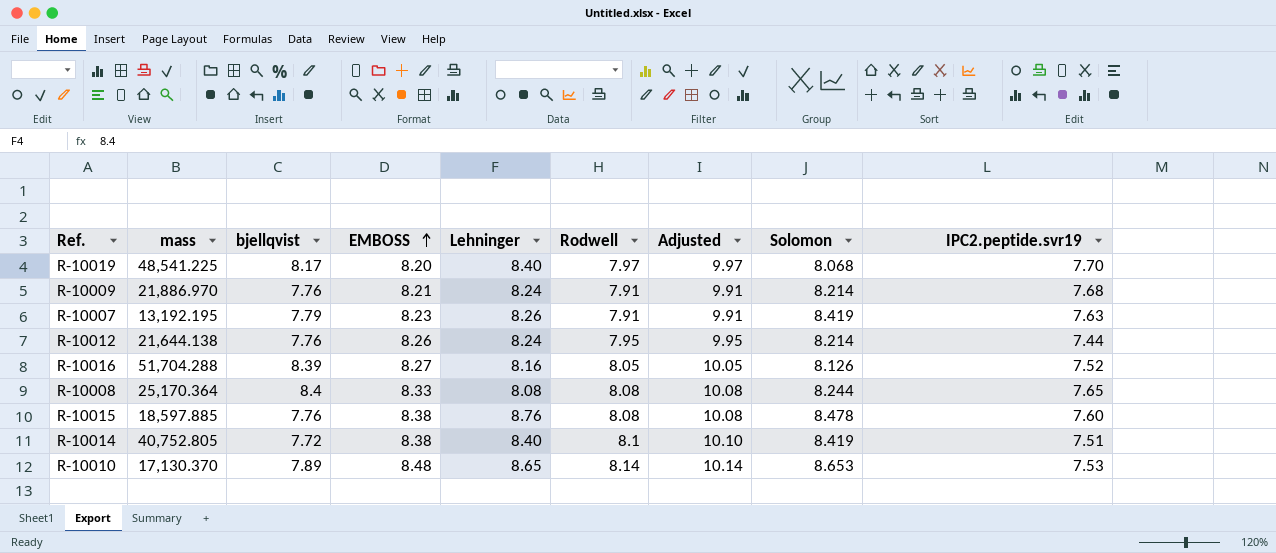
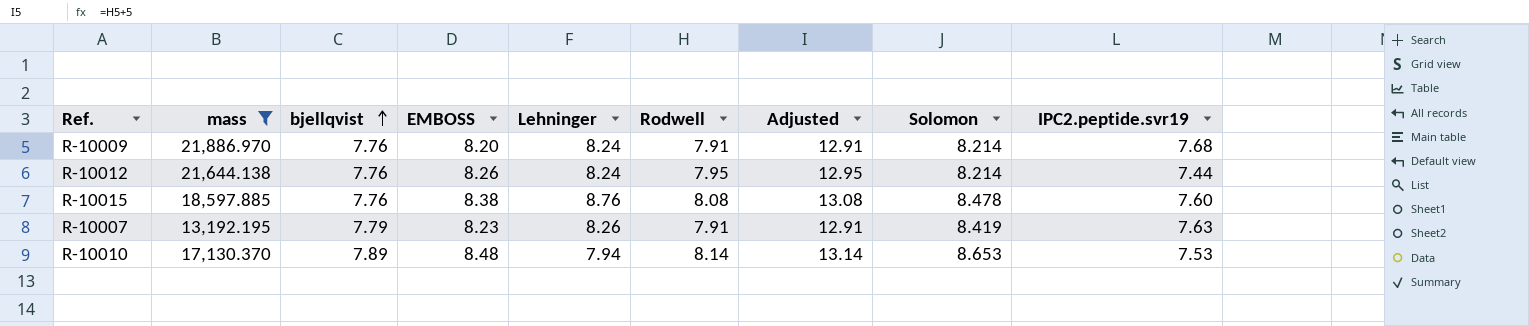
filter: none -> mass <= 21,886.970
row order: EMBOSS ascending -> bjellqvist ascending
column Adjusted | formula: [Rodwell] + 2 -> [Rodwell] + 5
R-10009 | EMBOSS: 8.21 -> 8.20
R-10010 | Lehninger: 8.65 -> 7.94

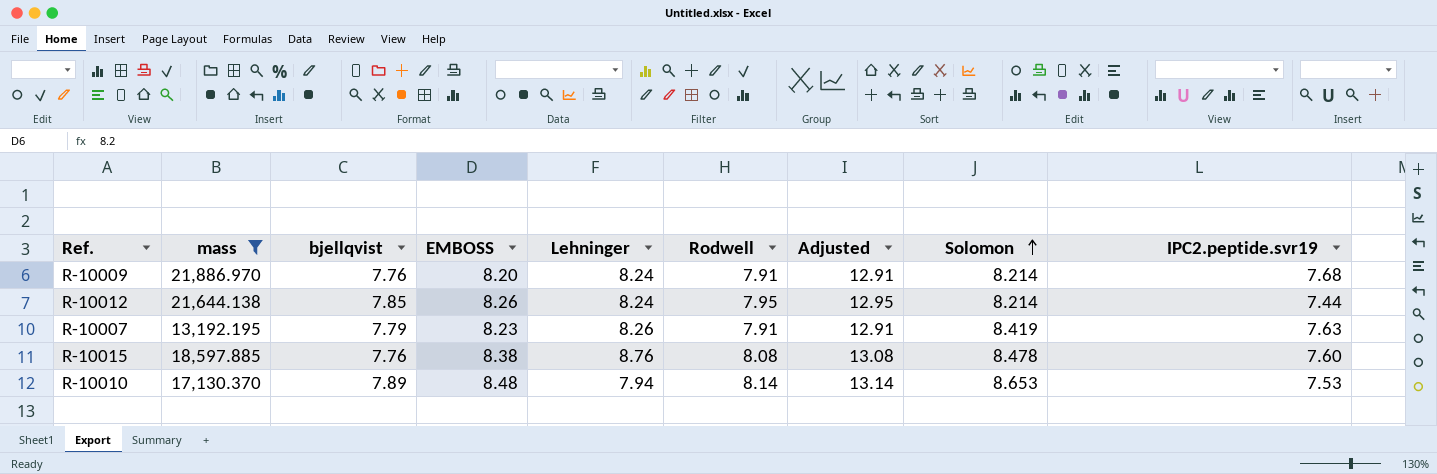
row order: bjellqvist ascending -> Solomon ascending
R-10012 | bjellqvist: 7.76 -> 7.85

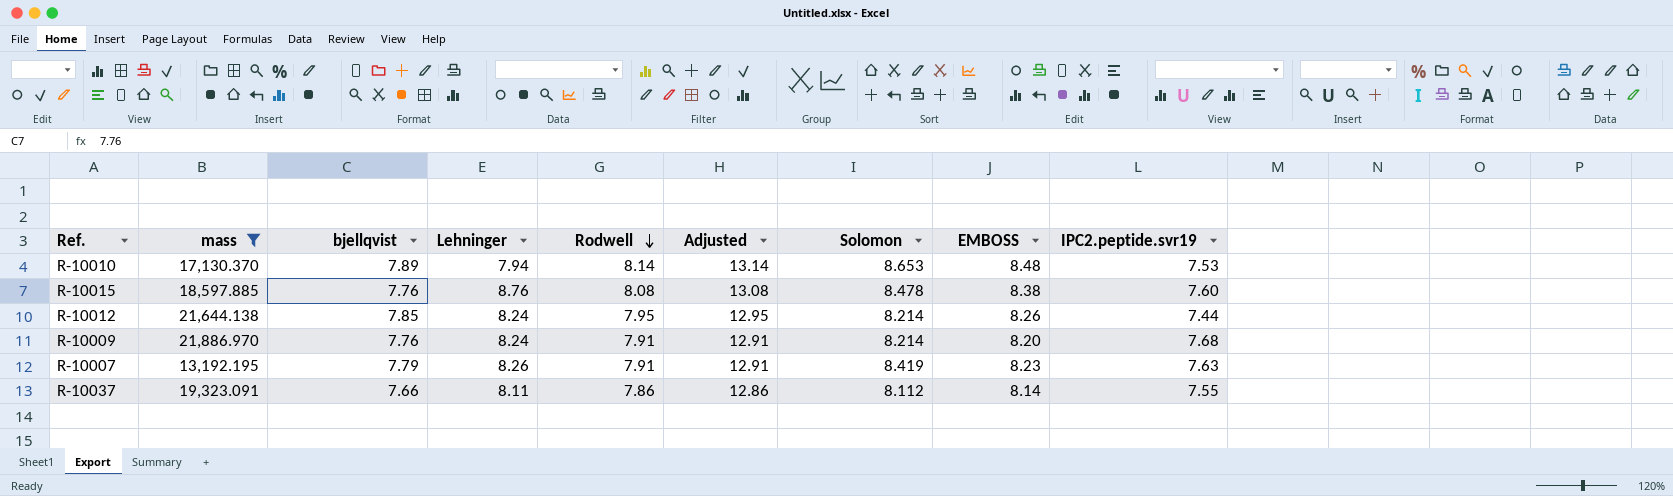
row order: Solomon ascending -> Rodwell descending
column EMBOSS | position: 4 -> 8
row R-10037: none -> 19,323.091 | 7.66 | 8.11 | 7.86 | 12.86 | 8.112 | 8.14 | 7.55

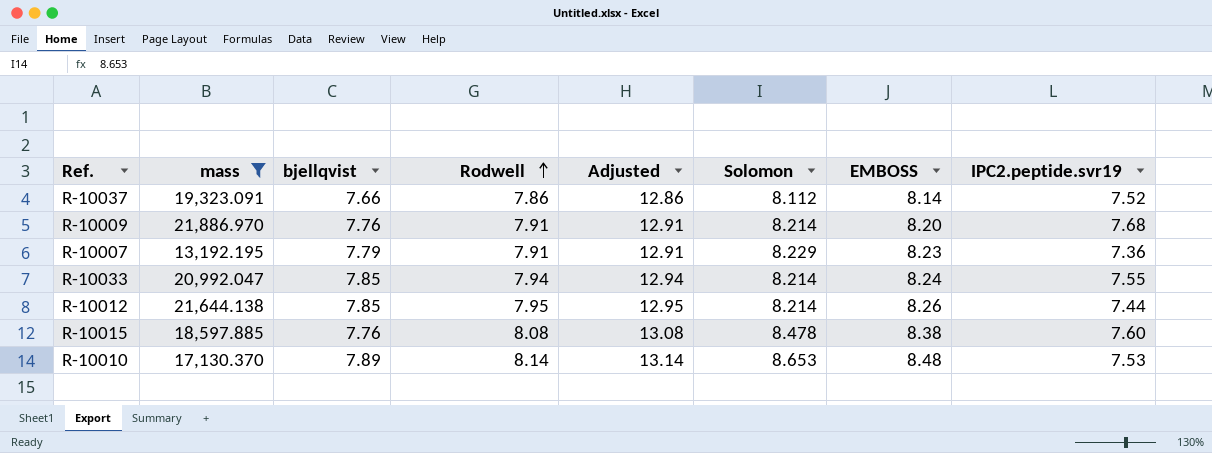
row order: Rodwell descending -> Rodwell ascending
column Lehninger | position: 4 -> none
R-10037 | IPC2.peptide.svr19: 7.55 -> 7.52
R-10007 | Solomon: 8.419 -> 8.229
R-10007 | IPC2.peptide.svr19: 7.63 -> 7.36
row R-10033: none -> 20,992.047 | 7.85 | 7.94 | 12.94 | 8.214 | 8.24 | 7.55

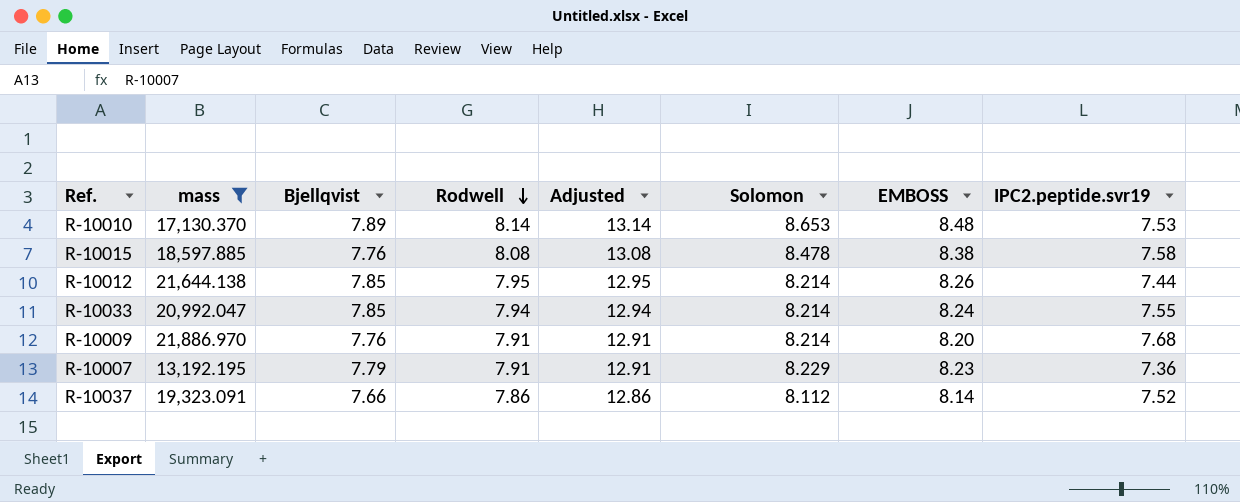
row order: Rodwell ascending -> Rodwell descending
column name: bjellqvist -> Bjellqvist
R-10015 | IPC2.peptide.svr19: 7.60 -> 7.58

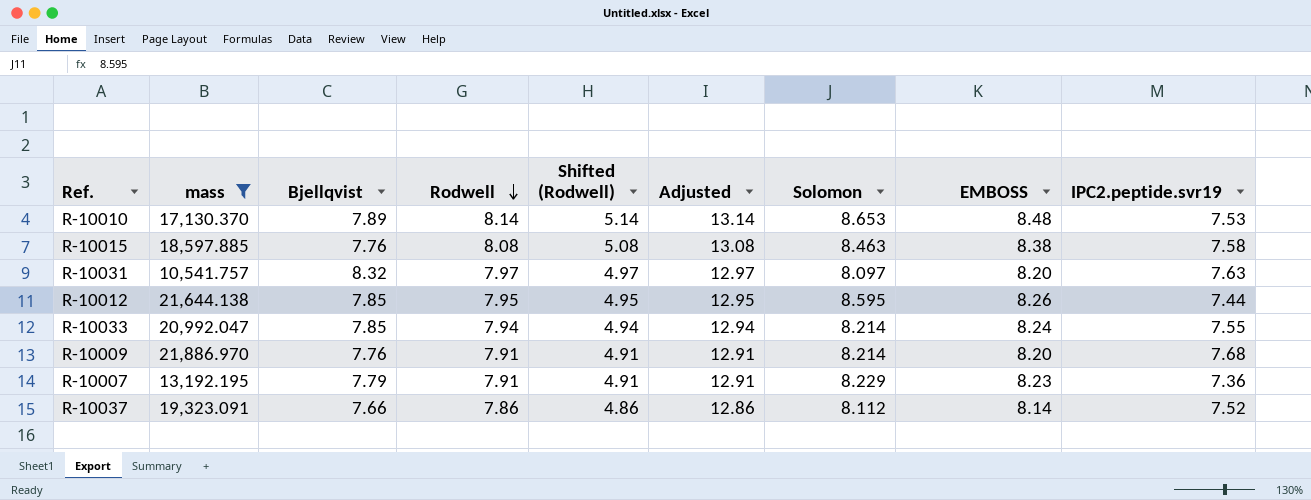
column Shifted (Rodwell) | formula: none -> [Rodwell] - 3
R-10015 | Solomon: 8.478 -> 8.463
row R-10031: none -> 10,541.757 | 8.32 | 7.97 | 4.97 | 12.97 | 8.097 | 8.20 | 7.63
R-10012 | Solomon: 8.214 -> 8.595

